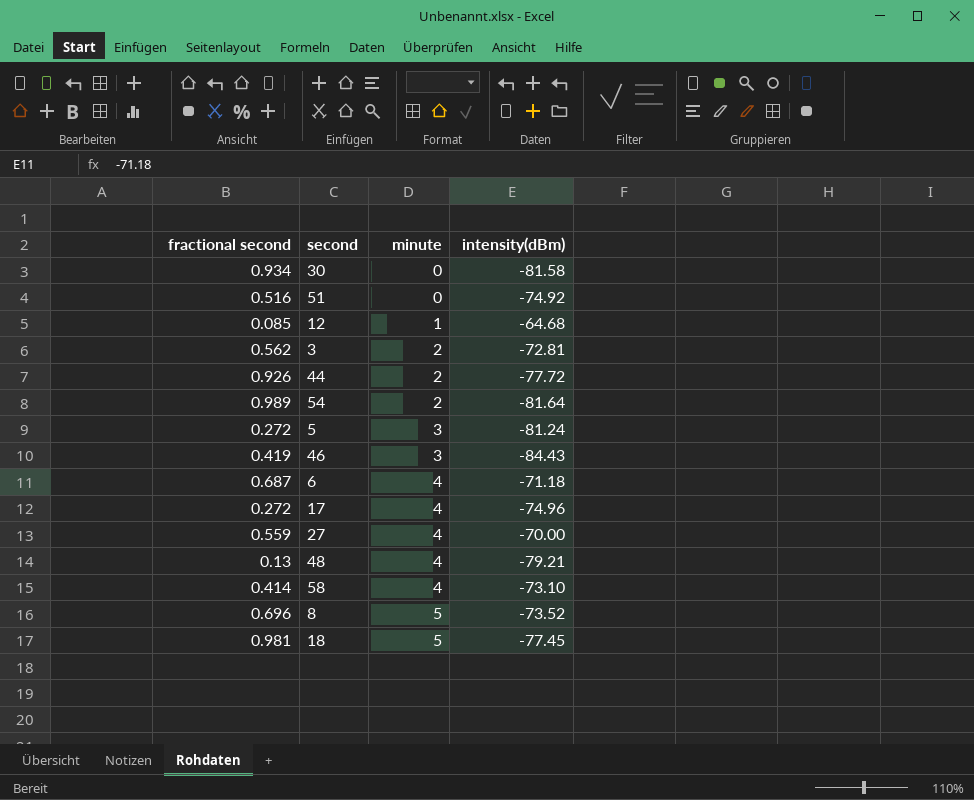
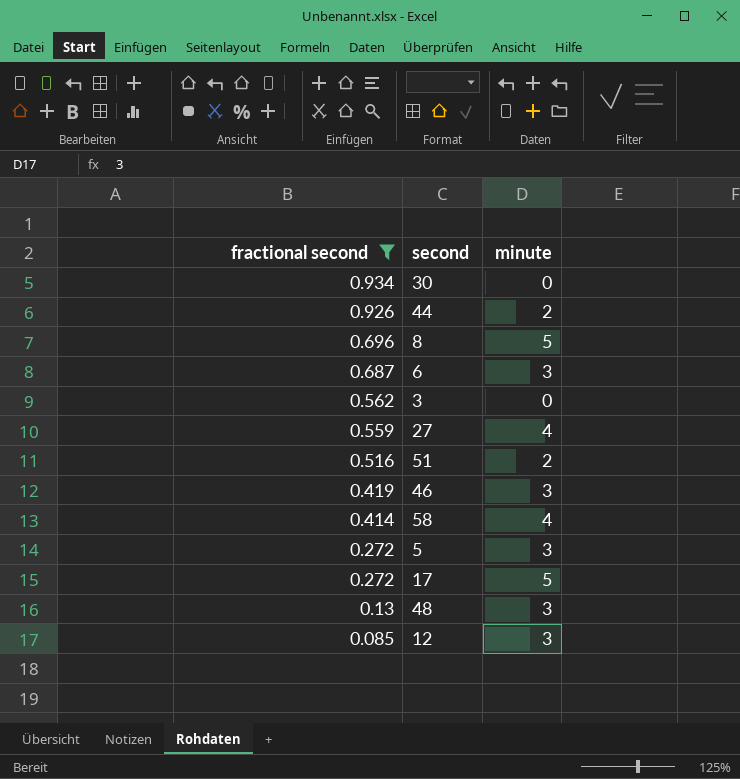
filter: none -> fractional second <= 0.934
row order: minute ascending -> fractional second descending
column intensity(dBm) | position: 4 -> none
6 | minute: 4 -> 3
3 | minute: 2 -> 0
51 | minute: 0 -> 2
17 | minute: 4 -> 5
48 | minute: 4 -> 3
12 | minute: 1 -> 3

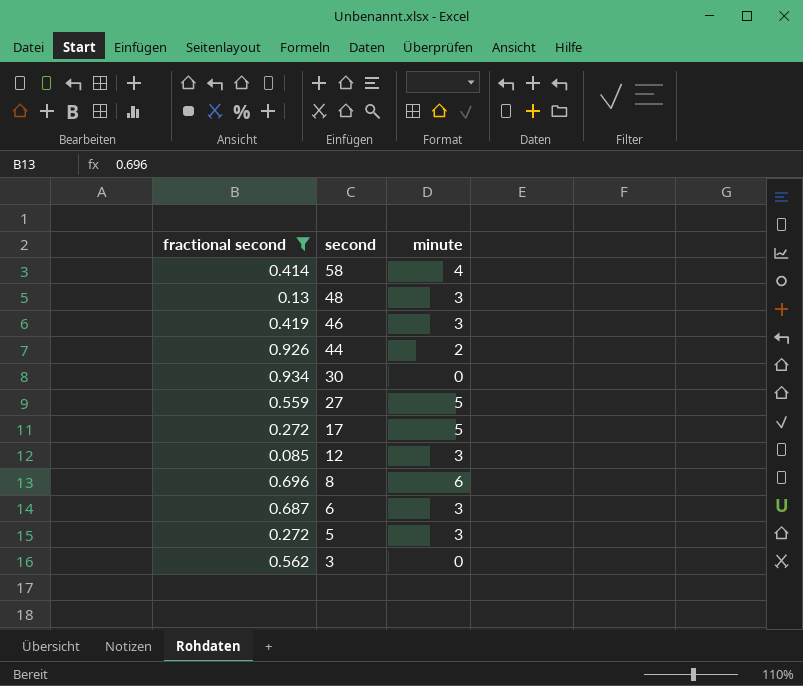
row order: fractional second descending -> second descending
row 51: 0.516 | 2 -> none
27 | minute: 4 -> 5
8 | minute: 5 -> 6

